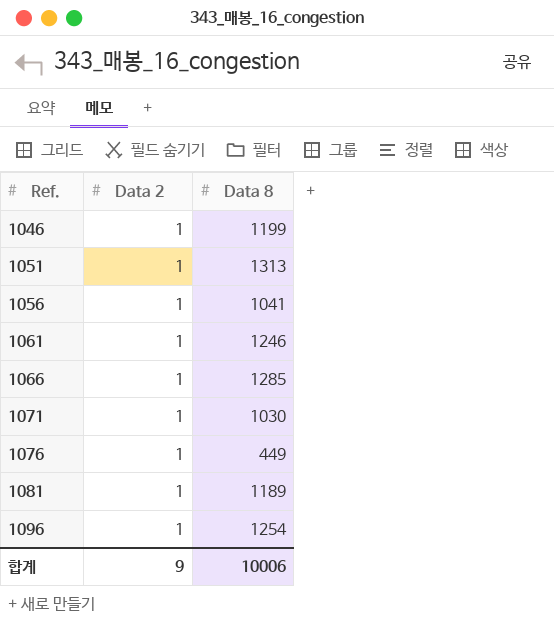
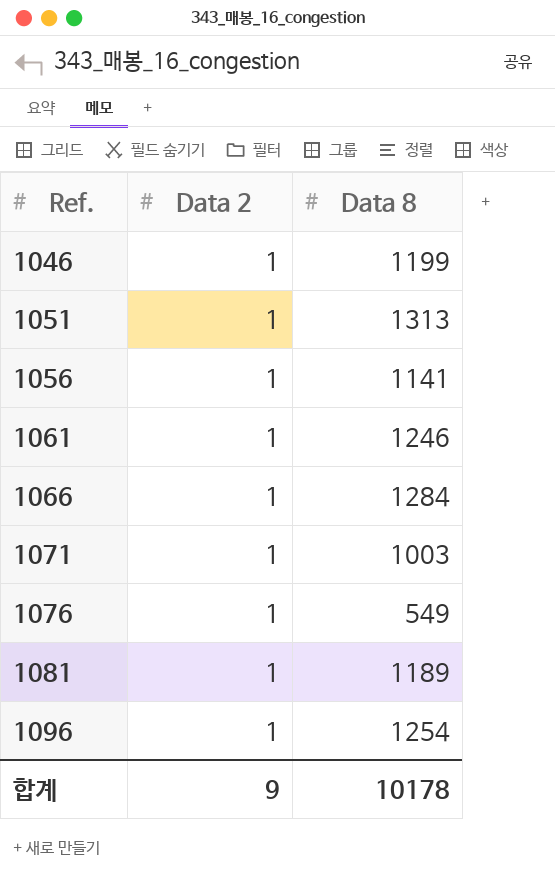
1056 | Data 8: 1041 -> 1141
1066 | Data 8: 1285 -> 1284
1071 | Data 8: 1030 -> 1003
1076 | Data 8: 449 -> 549
합계 | Data 8: 10006 -> 10178

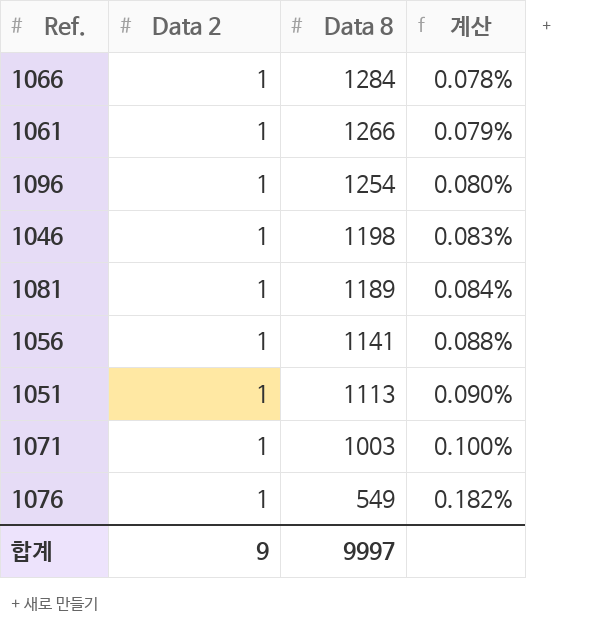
row order: Ref. ascending -> Data 8 descending
column 계산 | formula: none -> [Data 2] / [Data 8]
1061 | Data 8: 1246 -> 1266
1046 | Data 8: 1199 -> 1198
1051 | Data 8: 1313 -> 1113
합계 | Data 8: 10178 -> 9997

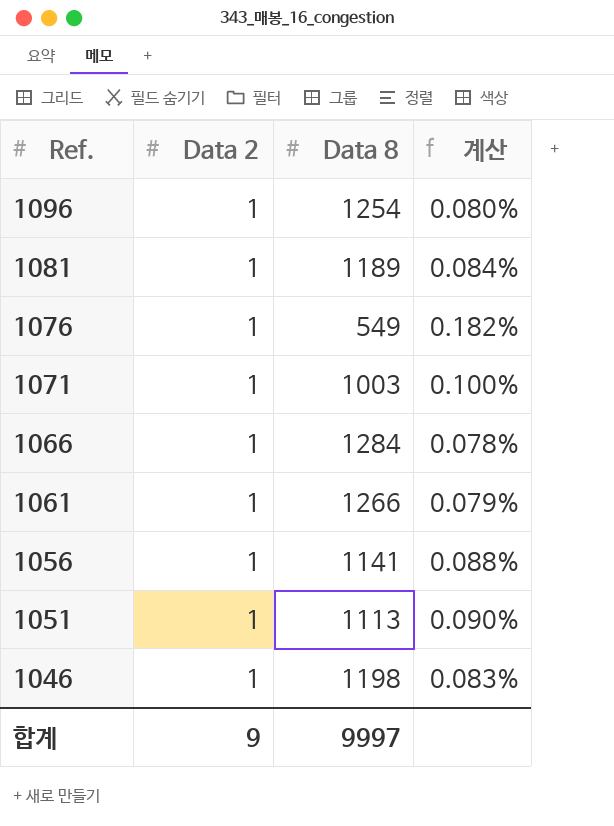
row order: Data 8 descending -> Ref. descending

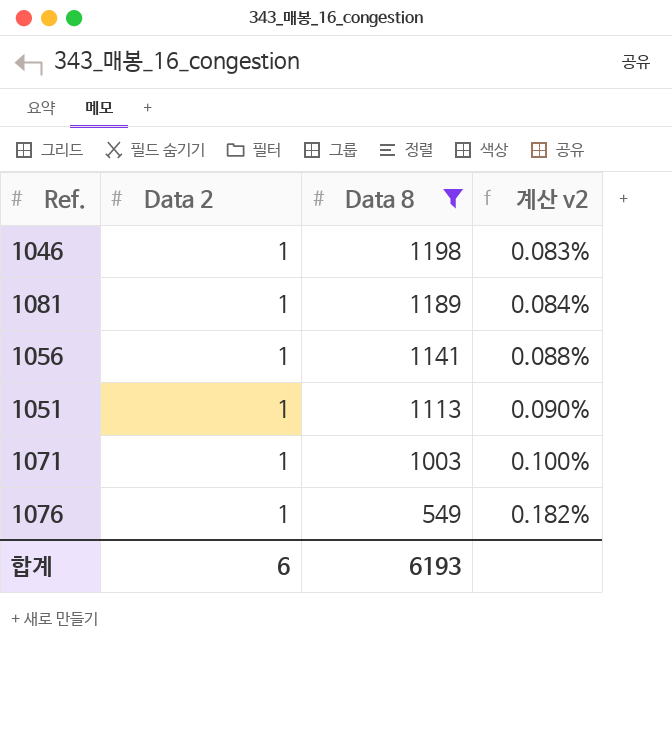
filter: none -> Data 8 <= 1198
row order: Ref. descending -> Data 8 descending
column name: 계산 -> 계산 v2
합계 | Data 2: 9 -> 6
합계 | Data 8: 9997 -> 6193

